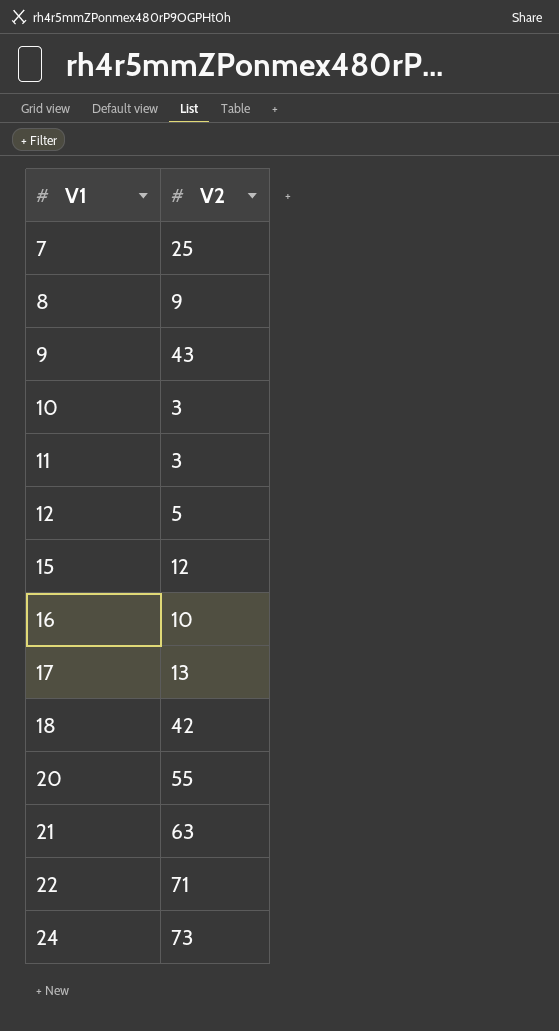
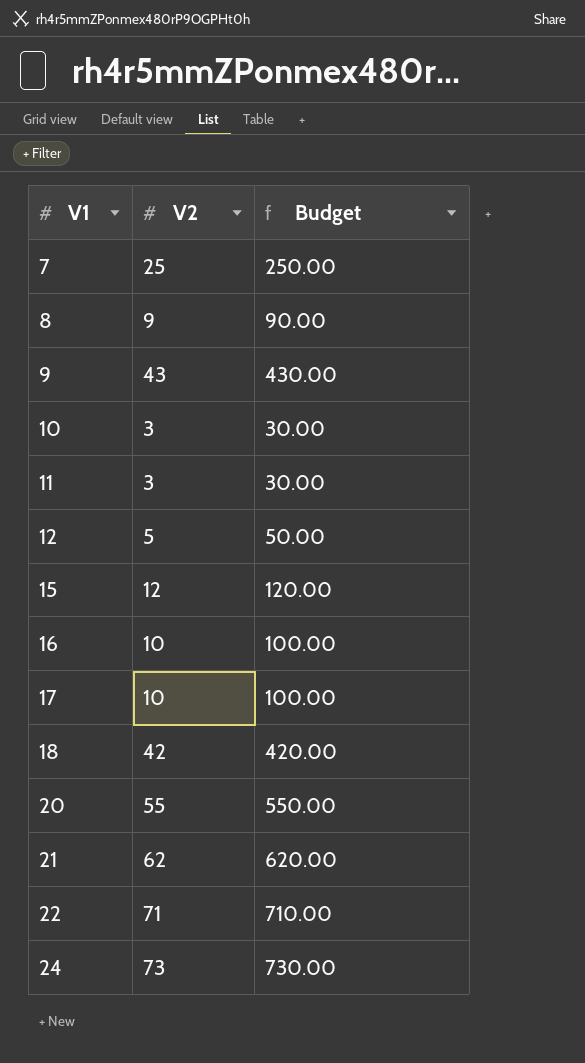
column Budget | formula: none -> [V2] * 10
17 | V2: 13 -> 10
21 | V2: 63 -> 62

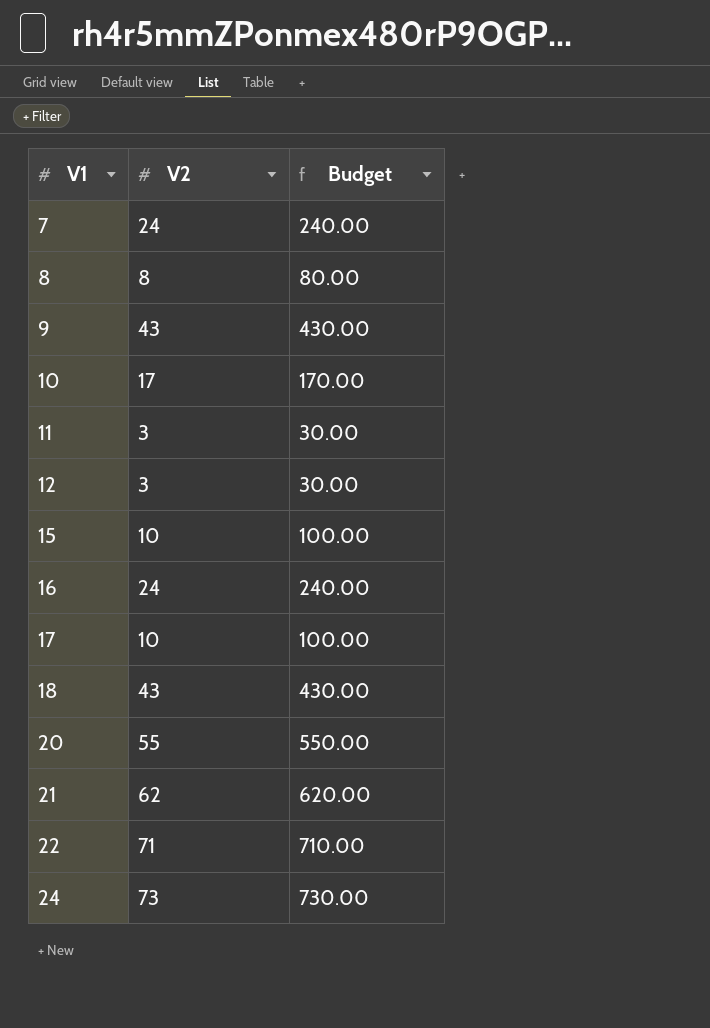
7 | V2: 25 -> 24
7 | Budget: 250.00 -> 240.00
8 | V2: 9 -> 8
8 | Budget: 90.00 -> 80.00
10 | V2: 3 -> 17
10 | Budget: 30.00 -> 170.00
12 | V2: 5 -> 3
12 | Budget: 50.00 -> 30.00
15 | V2: 12 -> 10
15 | Budget: 120.00 -> 100.00
16 | V2: 10 -> 24
16 | Budget: 100.00 -> 240.00
18 | V2: 42 -> 43
18 | Budget: 420.00 -> 430.00

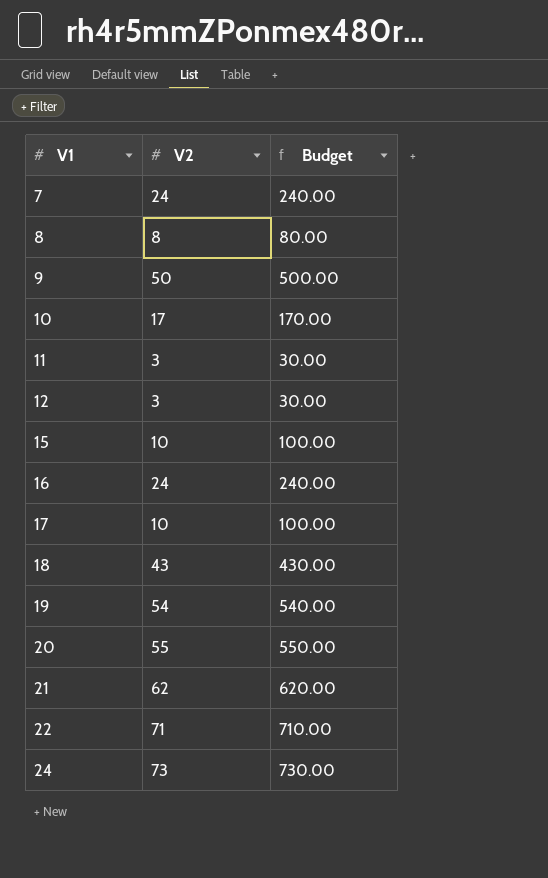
9 | V2: 43 -> 50
9 | Budget: 430.00 -> 500.00
row 19: none -> 54 | 540.00

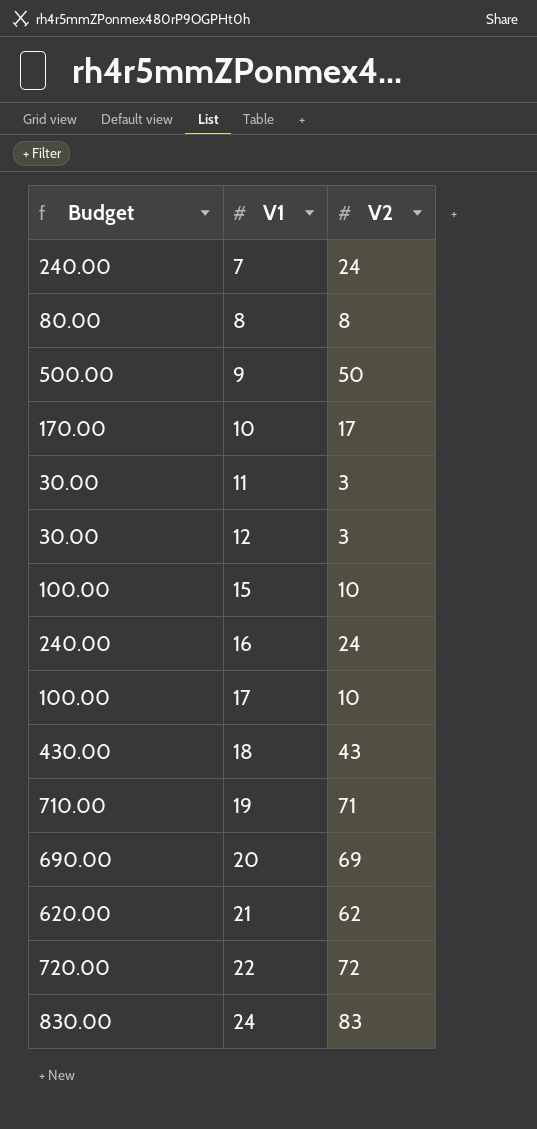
column Budget | position: 3 -> 1
19 | Budget: 540.00 -> 710.00
19 | V2: 54 -> 71
20 | Budget: 550.00 -> 690.00
20 | V2: 55 -> 69
22 | Budget: 710.00 -> 720.00
22 | V2: 71 -> 72
24 | Budget: 730.00 -> 830.00
24 | V2: 73 -> 83

